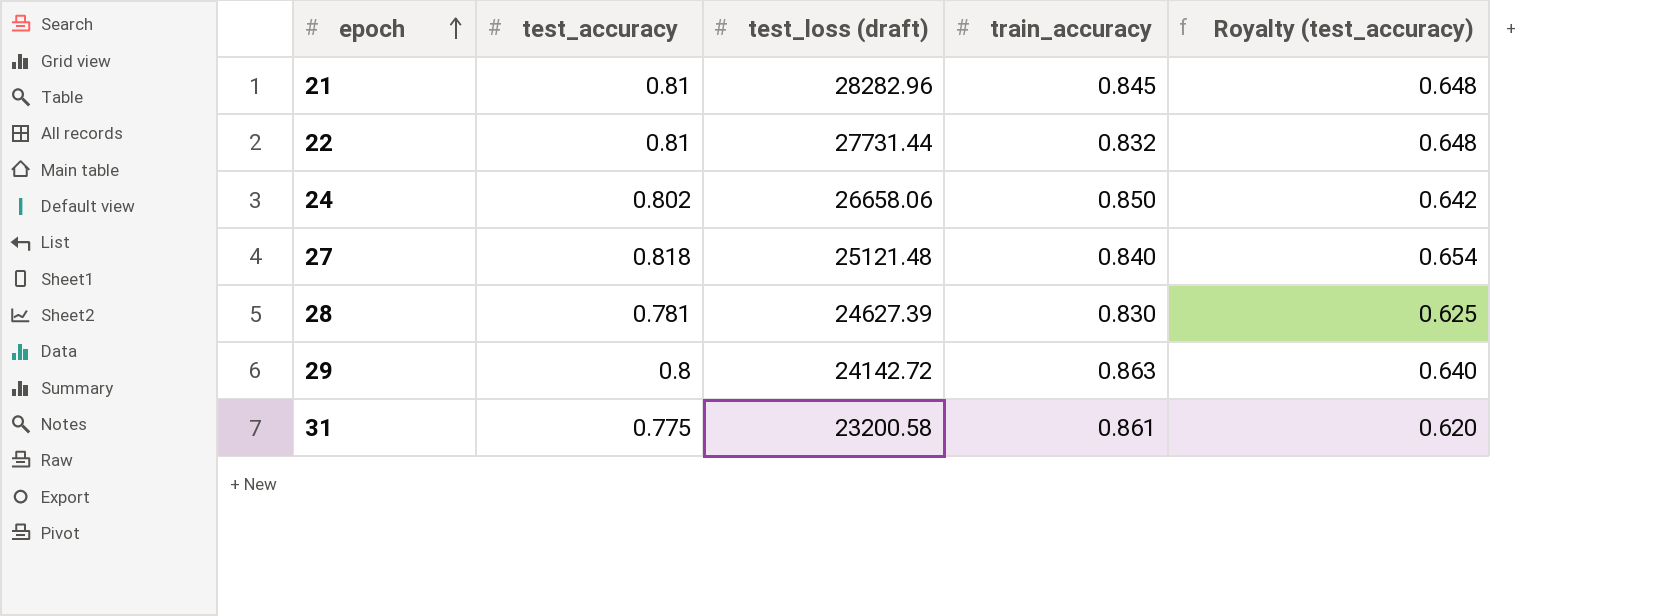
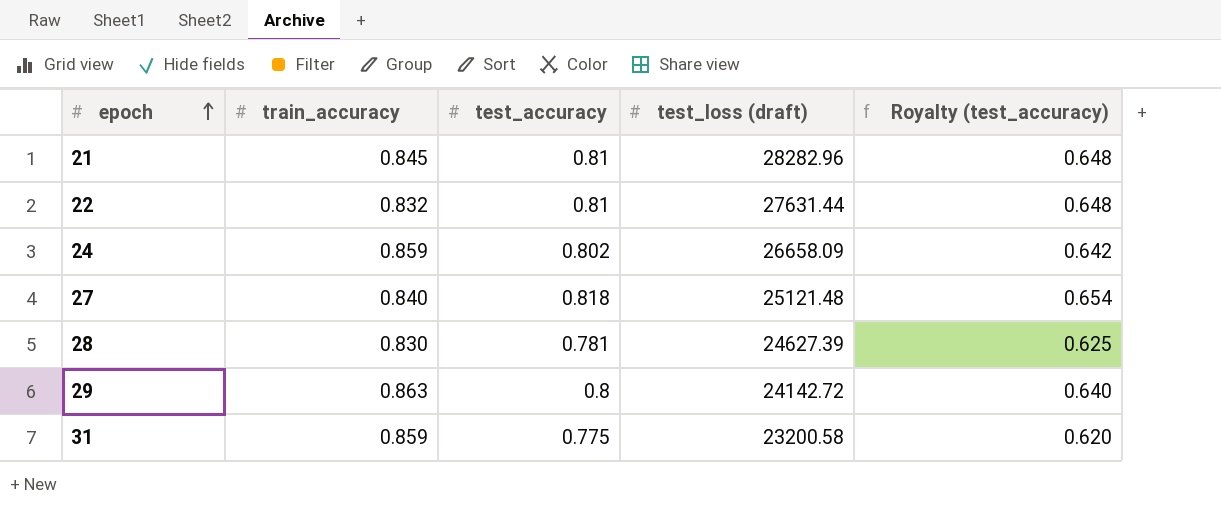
column train_accuracy | position: 4 -> 2
22 | test_loss (draft): 27731.44 -> 27631.44
24 | train_accuracy: 0.850 -> 0.859
24 | test_loss (draft): 26658.06 -> 26658.09
31 | train_accuracy: 0.861 -> 0.859

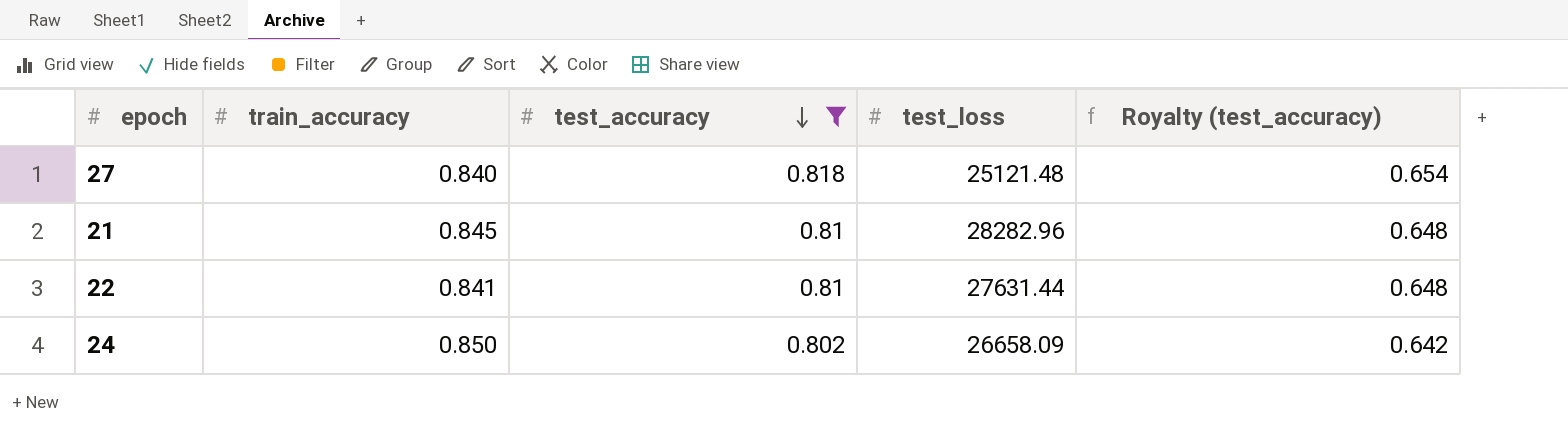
filter: none -> test_accuracy >= 0.802
row order: epoch ascending -> test_accuracy descending
column name: test_loss (draft) -> test_loss
22 | train_accuracy: 0.832 -> 0.841
24 | train_accuracy: 0.859 -> 0.850

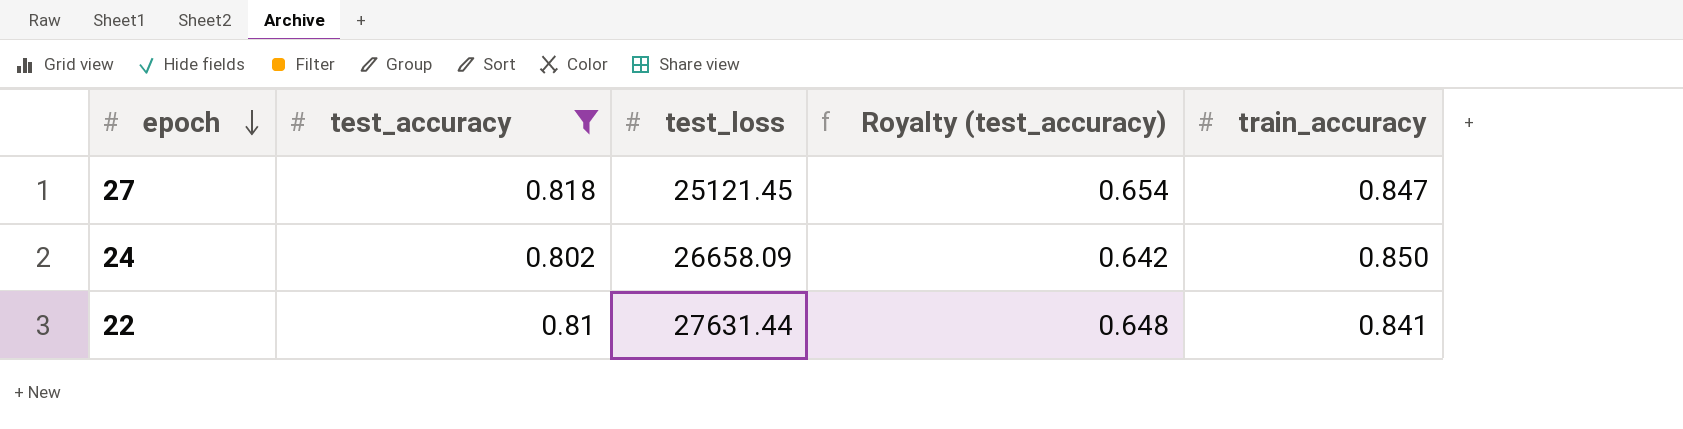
row order: test_accuracy descending -> epoch descending
column train_accuracy | position: 2 -> 5
row 21: 0.845 | 0.81 | 28282.96 | 0.648 -> none
27 | test_loss: 25121.48 -> 25121.45
27 | train_accuracy: 0.840 -> 0.847

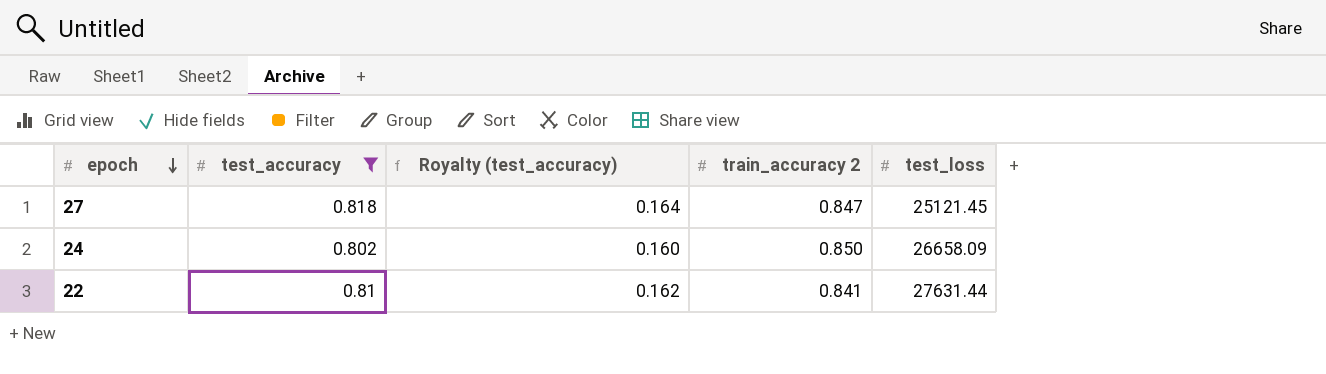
column Royalty (test_accuracy) | formula: [test_accuracy] * 0.8 -> [test_accuracy] * 0.2
column name: train_accuracy -> train_accuracy 2
column test_loss | position: 3 -> 5

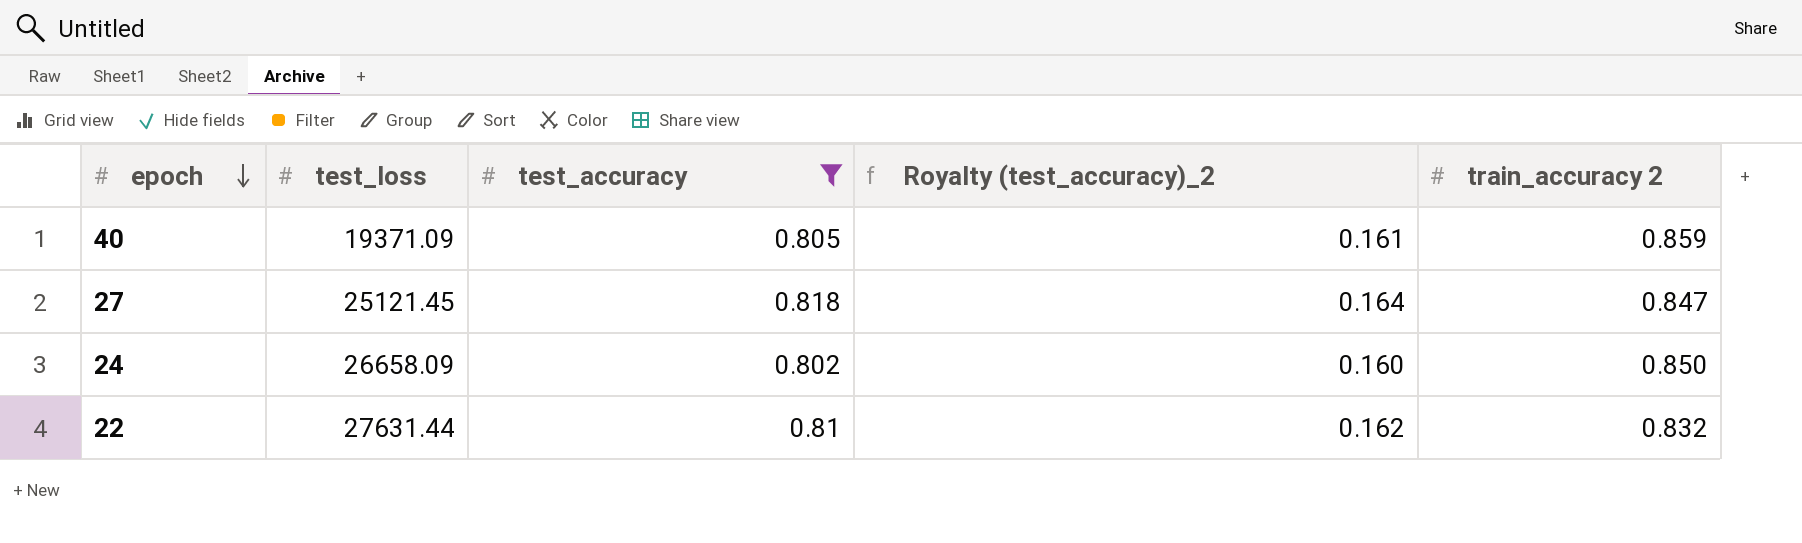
column test_loss | position: 5 -> 2
column name: Royalty (test_accuracy) -> Royalty (test_accuracy)_2
row 40: none -> 19371.09 | 0.805 | 0.161 | 0.859
22 | train_accuracy 2: 0.841 -> 0.832

